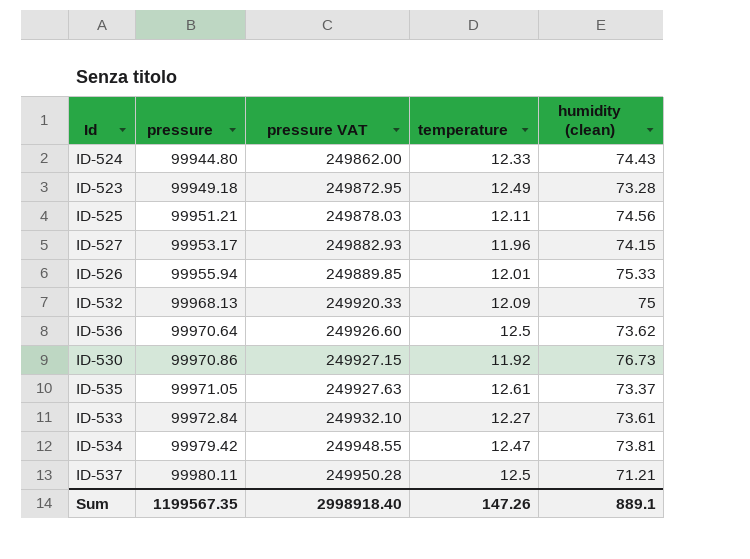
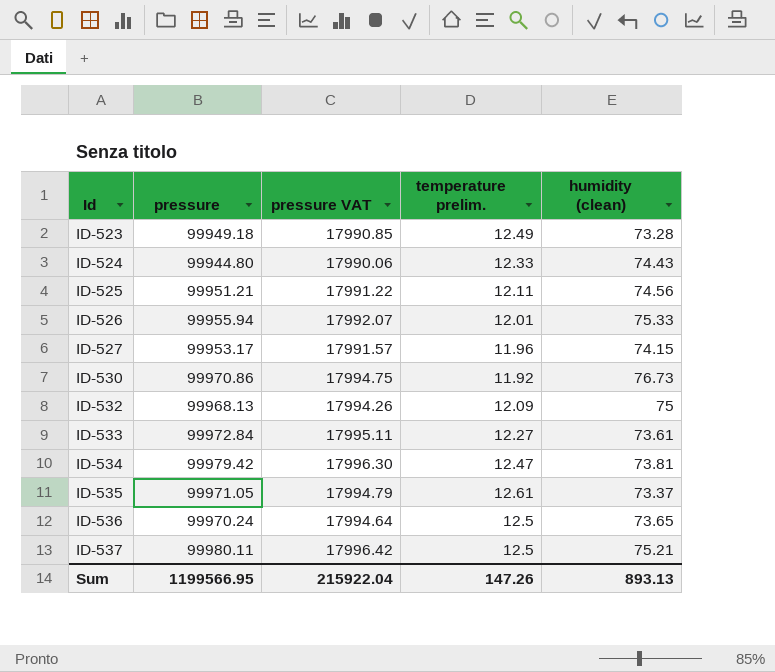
row order: pressure ascending -> Id ascending
column pressure VAT | formula: [pressure] * 2.5 -> [pressure] * 0.18
column name: temperature -> temperature prelim.
ID-536 | pressure: 99970.64 -> 99970.24
ID-536 | humidity (clean): 73.62 -> 73.65
ID-537 | humidity (clean): 71.21 -> 75.21
Sum | pressure: 1199567.35 -> 1199566.95
Sum | pressure VAT: 2998918.40 -> 215922.04
Sum | humidity (clean): 889.1 -> 893.13

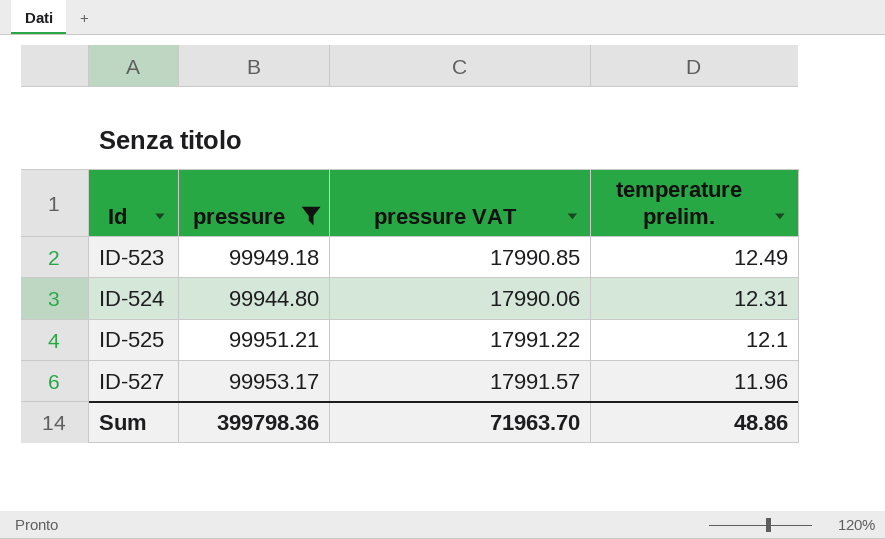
filter: none -> pressure <= 99953.17
column humidity (clean) | position: 5 -> none
ID-524 | temperature prelim.: 12.33 -> 12.31
ID-525 | temperature prelim.: 12.11 -> 12.1
Sum | pressure: 1199566.95 -> 399798.36
Sum | pressure VAT: 215922.04 -> 71963.70
Sum | temperature prelim.: 147.26 -> 48.86

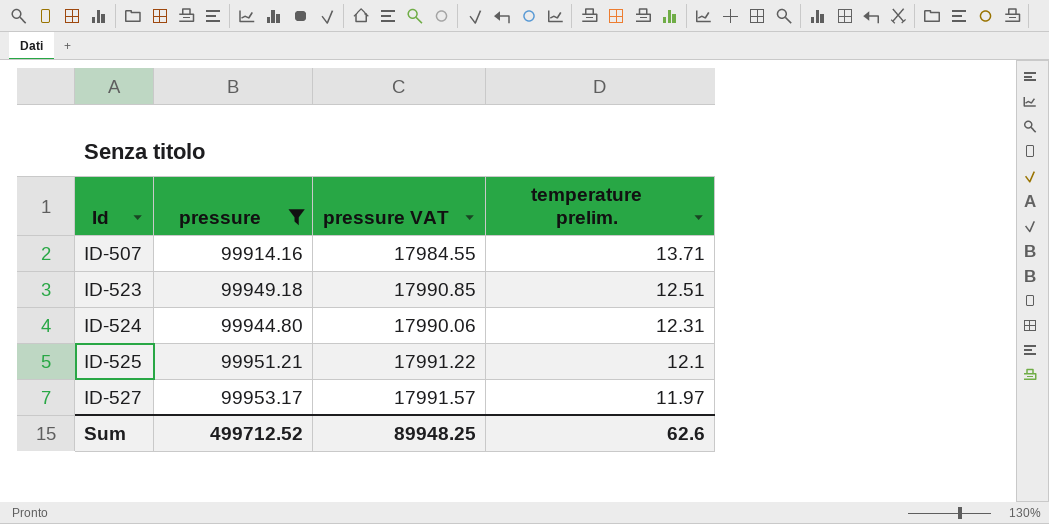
row ID-507: none -> 99914.16 | 17984.55 | 13.71
ID-523 | temperature prelim.: 12.49 -> 12.51
ID-527 | temperature prelim.: 11.96 -> 11.97
Sum | pressure: 399798.36 -> 499712.52
Sum | pressure VAT: 71963.70 -> 89948.25
Sum | temperature prelim.: 48.86 -> 62.6

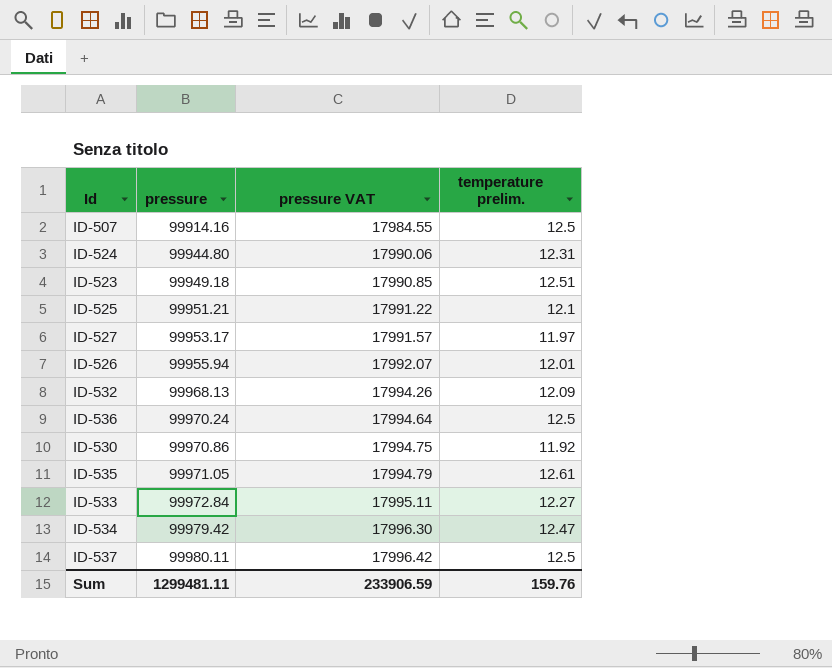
filter: pressure <= 99953.17 -> none
row order: Id ascending -> pressure ascending
ID-507 | temperature prelim.: 13.71 -> 12.5
Sum | pressure: 499712.52 -> 1299481.11
Sum | pressure VAT: 89948.25 -> 233906.59
Sum | temperature prelim.: 62.6 -> 159.76

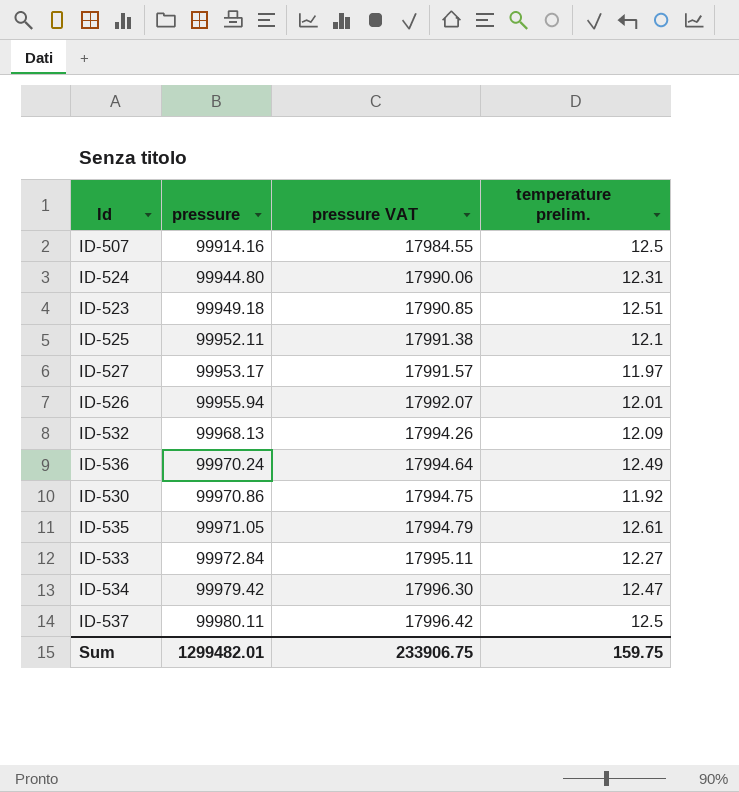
ID-525 | pressure: 99951.21 -> 99952.11
ID-525 | pressure VAT: 17991.22 -> 17991.38
ID-536 | temperature prelim.: 12.5 -> 12.49
Sum | pressure: 1299481.11 -> 1299482.01
Sum | pressure VAT: 233906.59 -> 233906.75
Sum | temperature prelim.: 159.76 -> 159.75

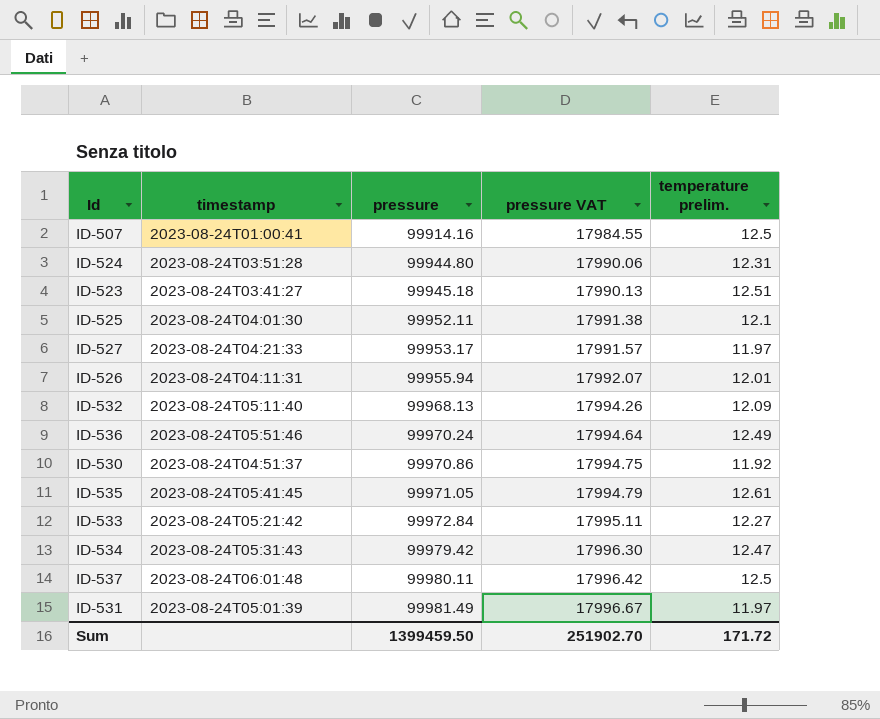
column timestamp | position: none -> 2
ID-523 | pressure: 99949.18 -> 99945.18
ID-523 | pressure VAT: 17990.85 -> 17990.13
row ID-531: none -> 2023-08-24T05:01:39 | 99981.49 | 17996.67 | 11.97
Sum | pressure: 1299482.01 -> 1399459.50
Sum | pressure VAT: 233906.75 -> 251902.70
Sum | temperature prelim.: 159.75 -> 171.72

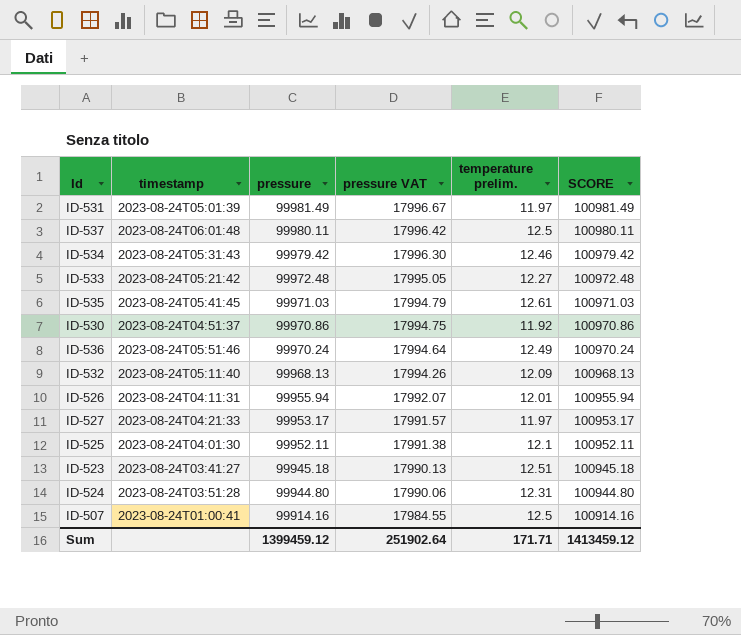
row order: pressure ascending -> pressure descending
column SCORE | formula: none -> [pressure] + 1000
ID-534 | temperature prelim.: 12.47 -> 12.46
ID-533 | pressure: 99972.84 -> 99972.48
ID-533 | pressure VAT: 17995.11 -> 17995.05
ID-535 | pressure: 99971.05 -> 99971.03
Sum | pressure: 1399459.50 -> 1399459.12
Sum | pressure VAT: 251902.70 -> 251902.64
Sum | temperature prelim.: 171.72 -> 171.71

